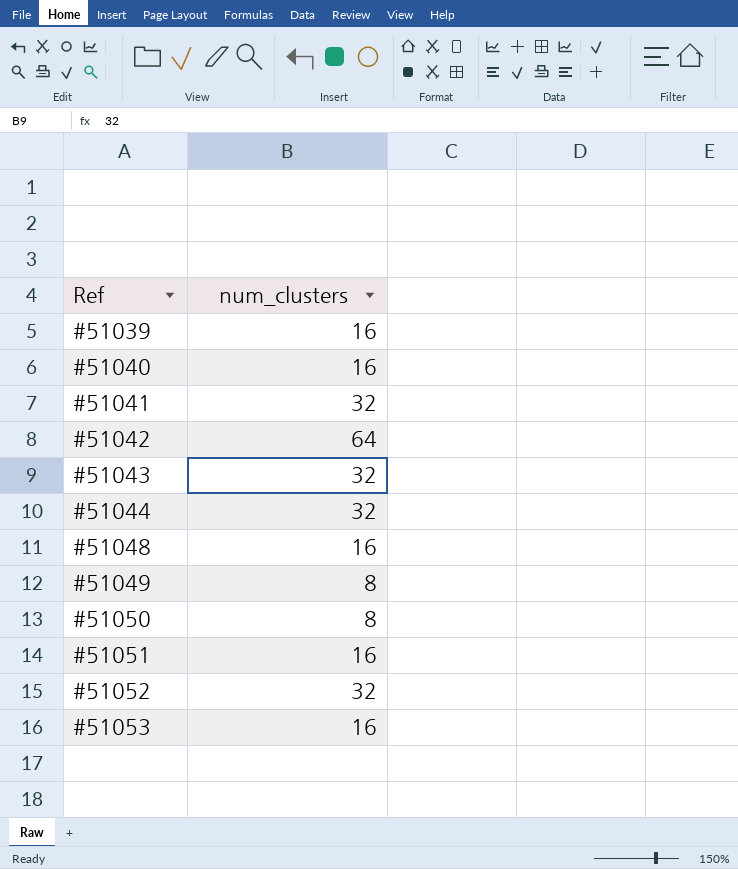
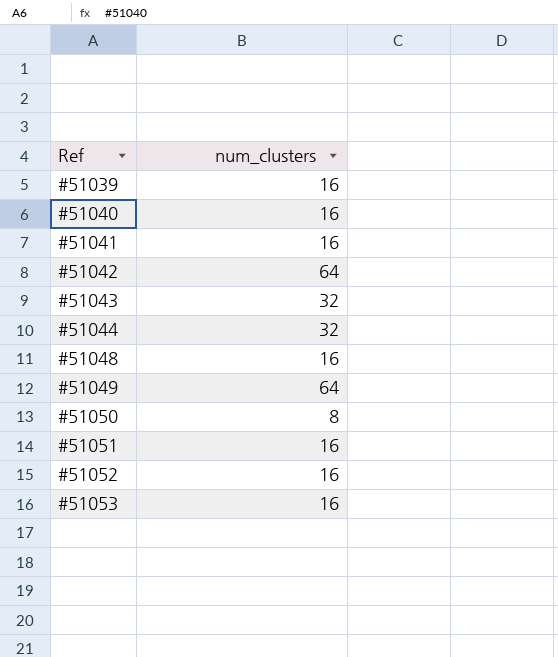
#51041 | num_clusters: 32 -> 16
#51049 | num_clusters: 8 -> 64
#51052 | num_clusters: 32 -> 16

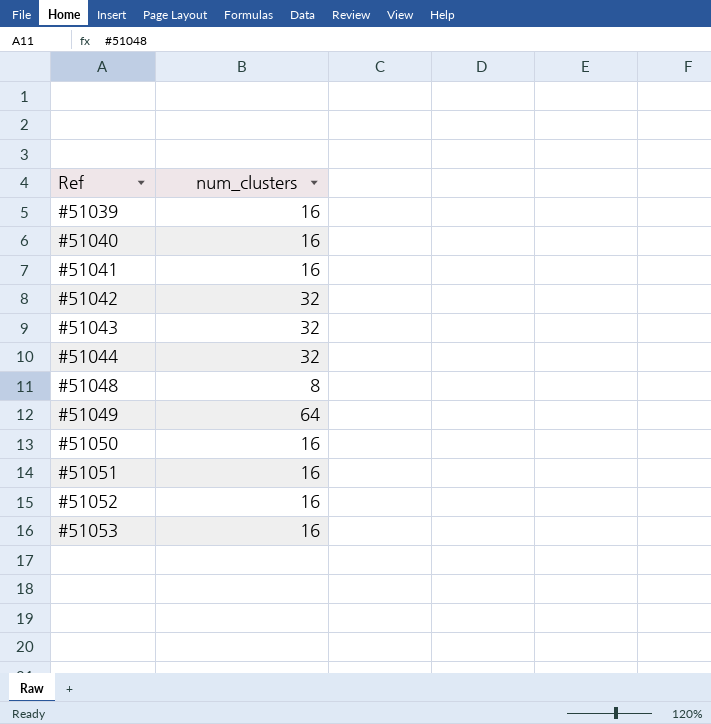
#51042 | num_clusters: 64 -> 32
#51048 | num_clusters: 16 -> 8
#51050 | num_clusters: 8 -> 16

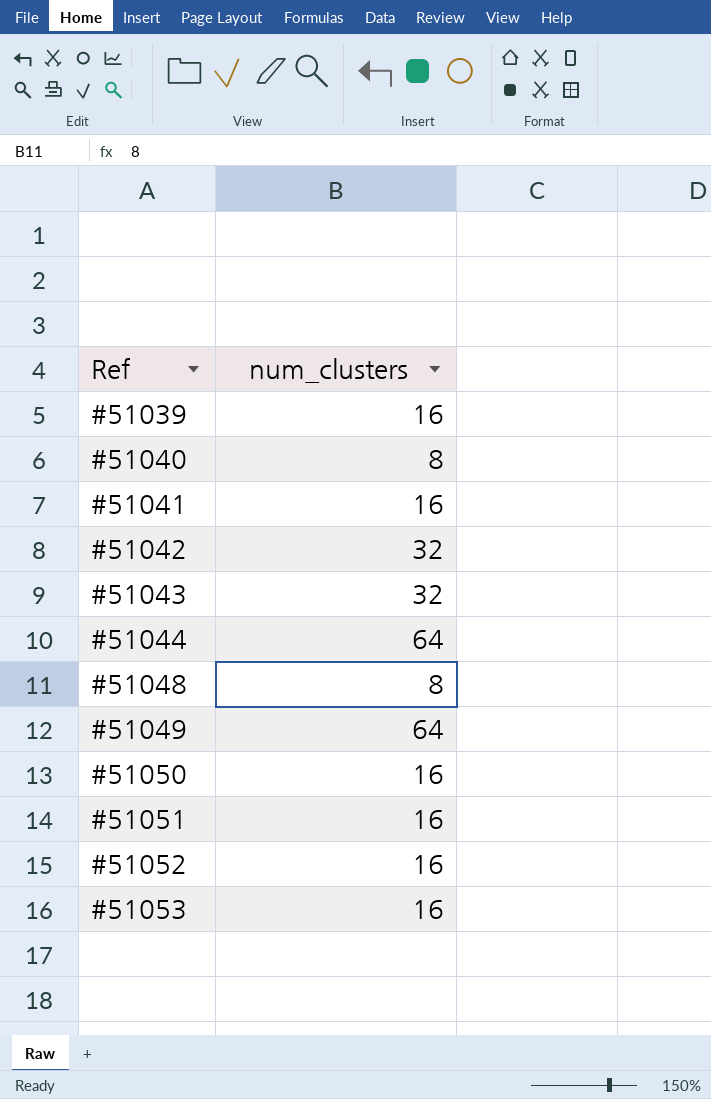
#51040 | num_clusters: 16 -> 8
#51044 | num_clusters: 32 -> 64

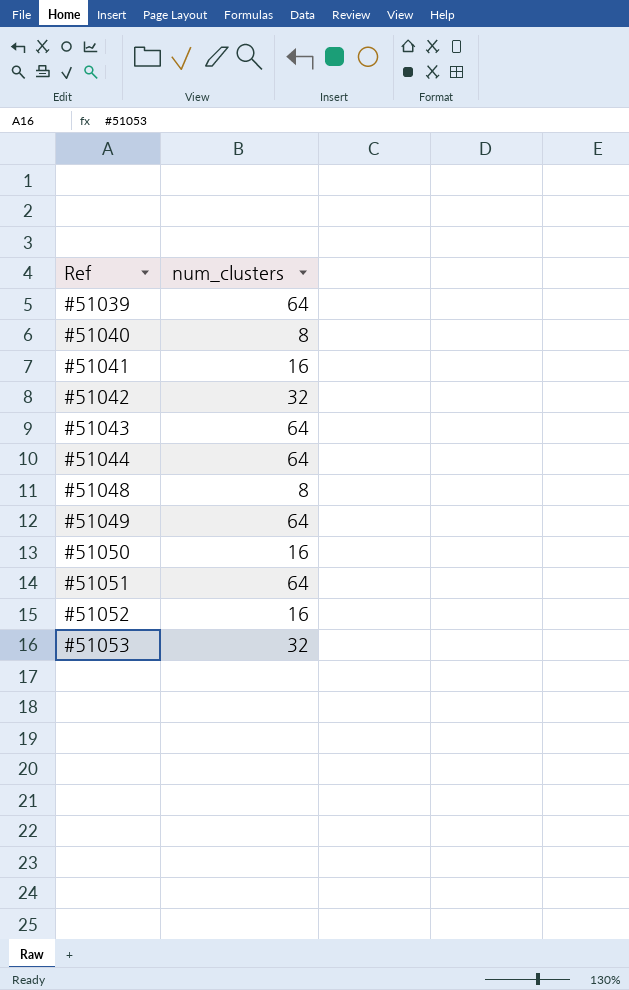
#51039 | num_clusters: 16 -> 64
#51043 | num_clusters: 32 -> 64
#51051 | num_clusters: 16 -> 64
#51053 | num_clusters: 16 -> 32

